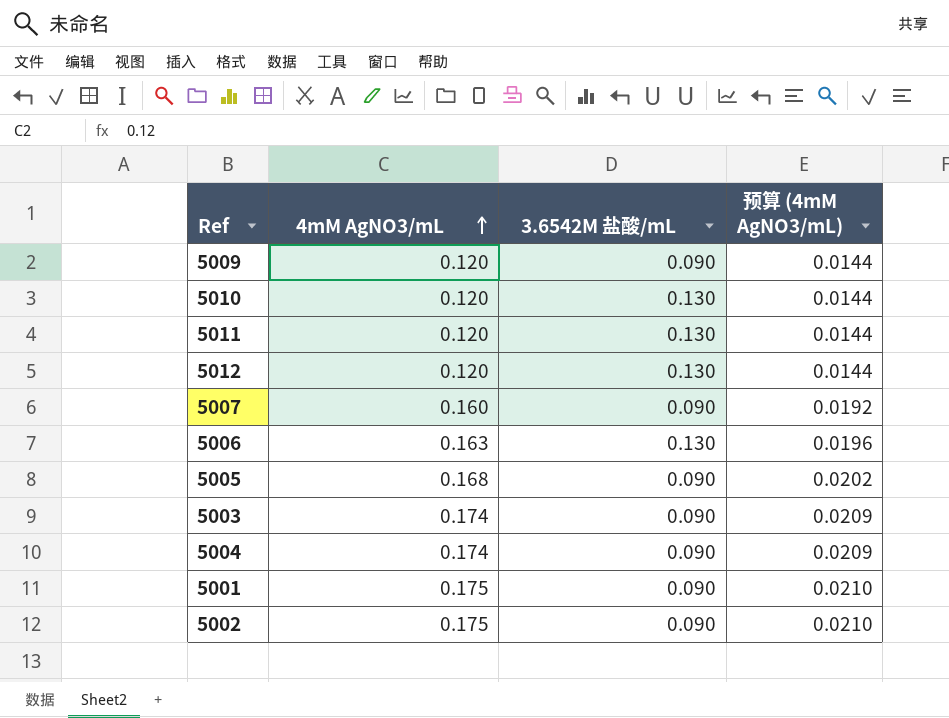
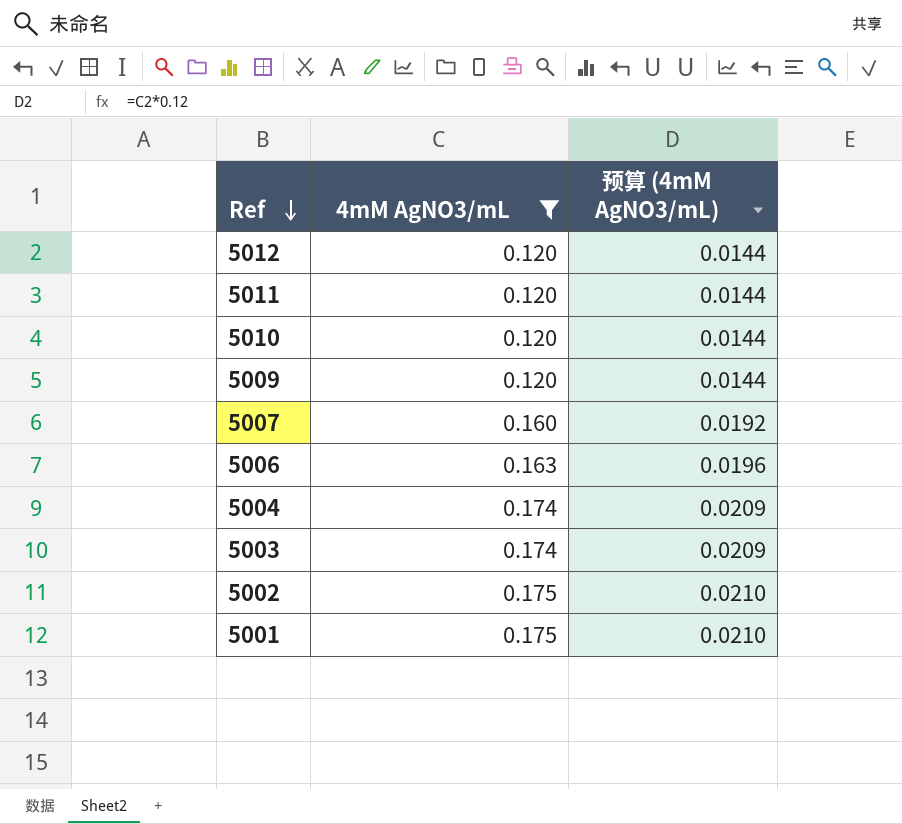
filter: none -> 4mM AgNO3/mL != 0.168
row order: 4mM AgNO3/mL ascending -> Ref descending
column 3.6542M 盐酸/mL | position: 3 -> none

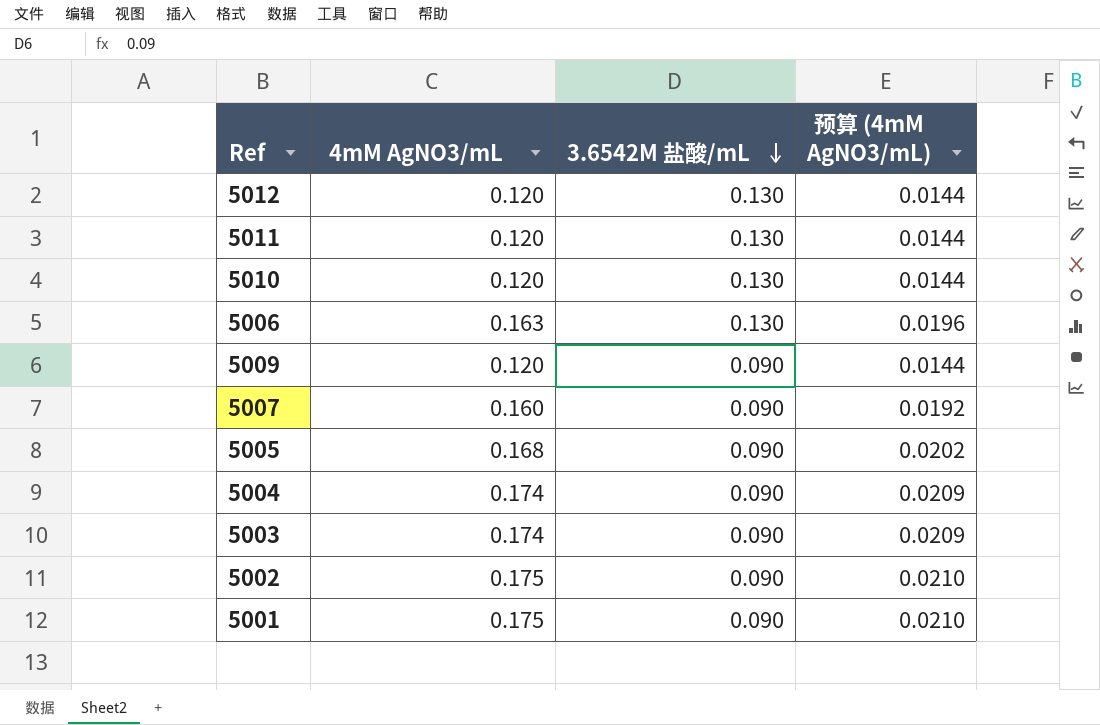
filter: 4mM AgNO3/mL != 0.168 -> none
row order: Ref descending -> 3.6542M 盐酸/mL descending
column 3.6542M 盐酸/mL | position: none -> 3

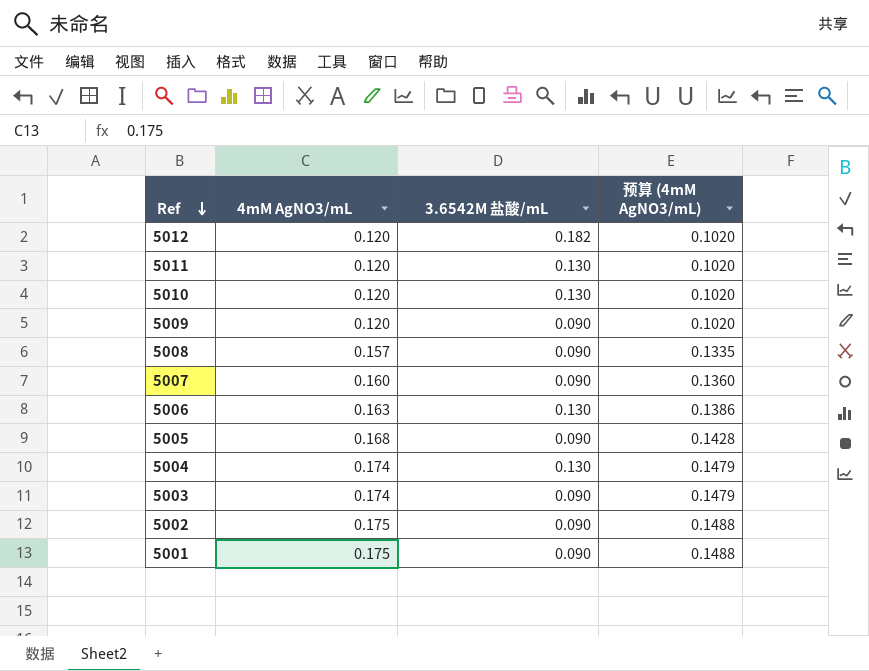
row order: 3.6542M 盐酸/mL descending -> Ref descending
column 预算 (4mM AgNO3/mL) | formula: [4mM AgNO3/mL] * 0.12 -> [4mM AgNO3/mL] * 0.85
5012 | 3.6542M 盐酸/mL: 0.130 -> 0.182
row 5008: none -> 0.157 | 0.090 | 0.1335
5004 | 3.6542M 盐酸/mL: 0.090 -> 0.130

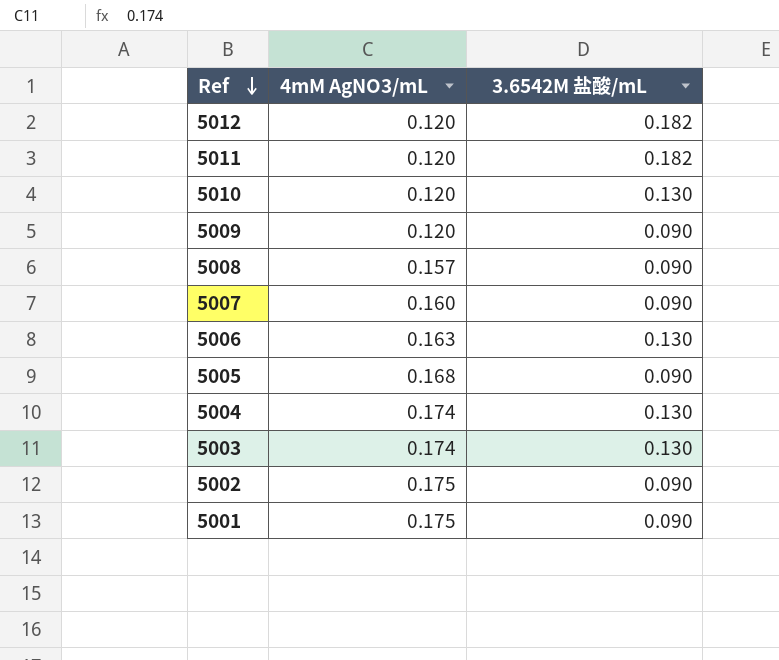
column 预算 (4mM AgNO3/mL) | formula: [4mM AgNO3/mL] * 0.85 -> none
5011 | 3.6542M 盐酸/mL: 0.130 -> 0.182
5003 | 3.6542M 盐酸/mL: 0.090 -> 0.130

